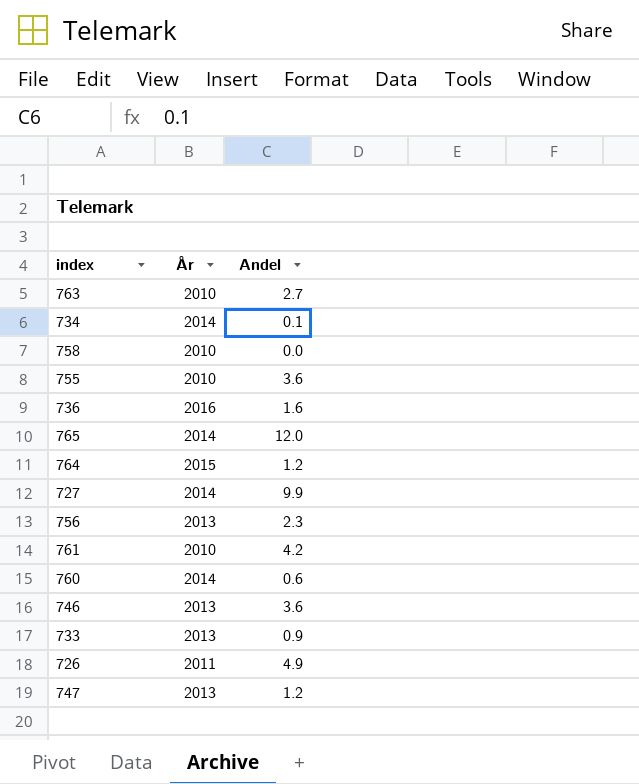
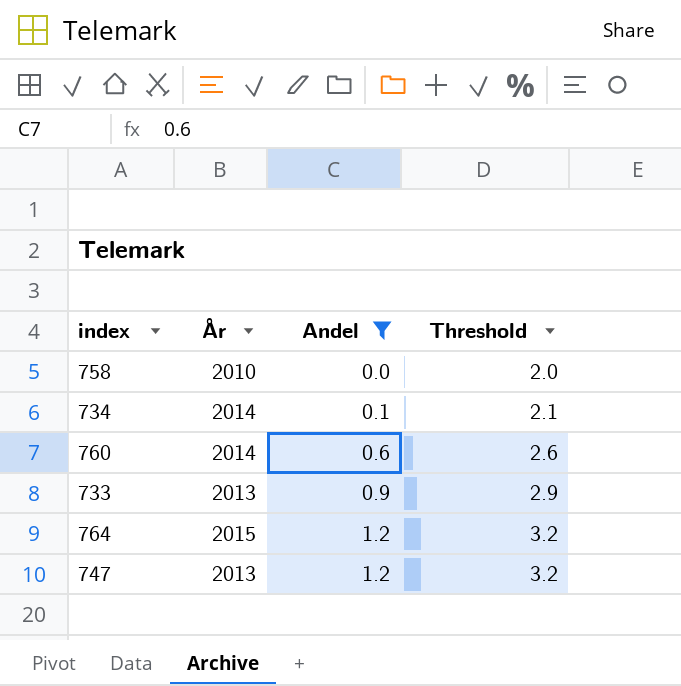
filter: none -> Andel <= 1.2
row order: none -> Andel ascending
column Threshold | formula: none -> [Andel] + 2

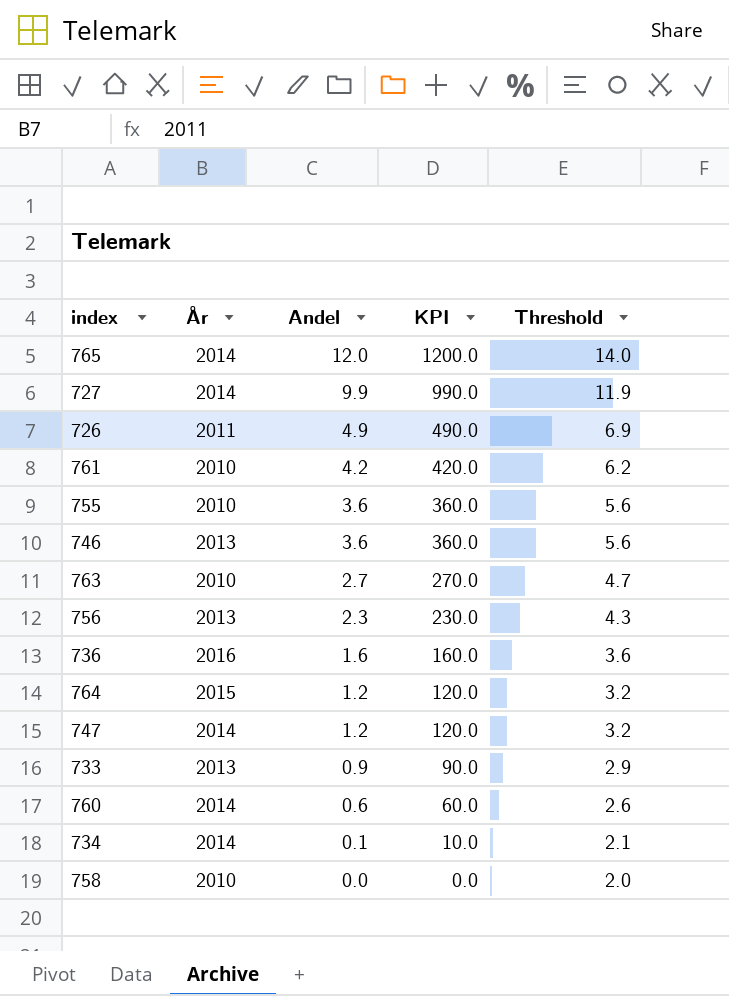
filter: Andel <= 1.2 -> none
row order: Andel ascending -> Andel descending
column KPI | formula: none -> [Andel] * 100
747 | År: 2013 -> 2014

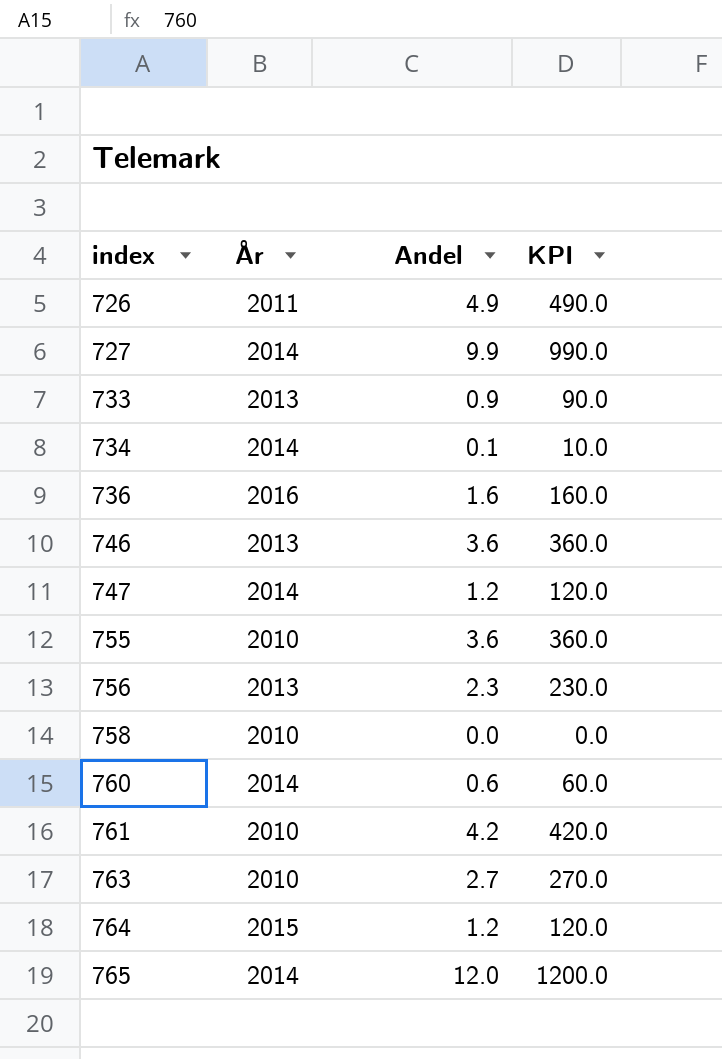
row order: Andel descending -> index ascending
column Threshold | formula: [Andel] + 2 -> none

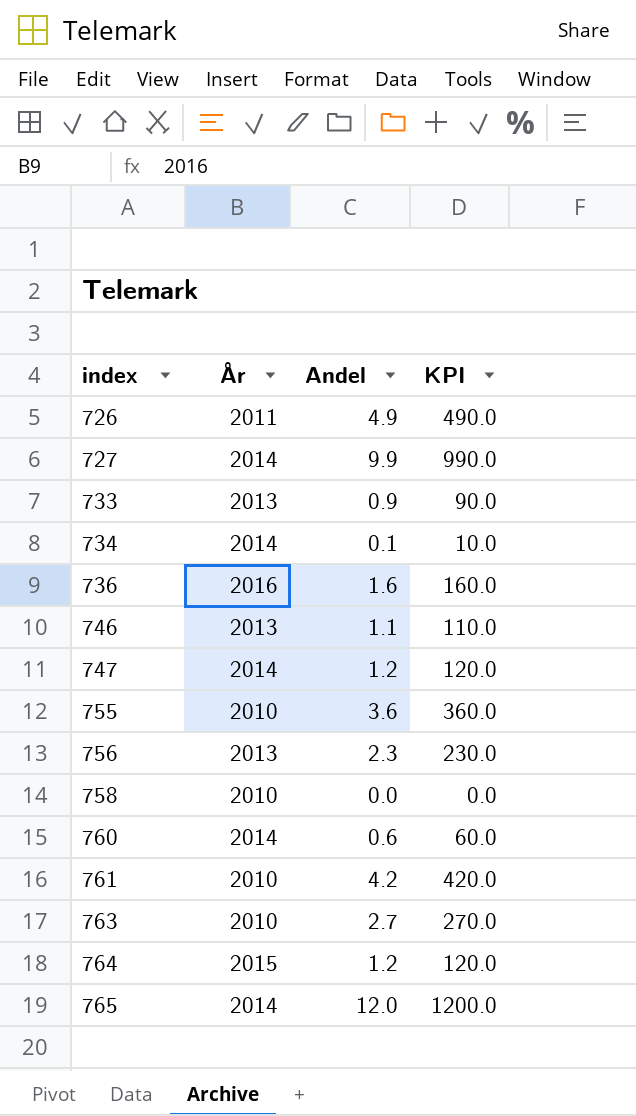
746 | Andel: 3.6 -> 1.1
746 | KPI: 360.0 -> 110.0

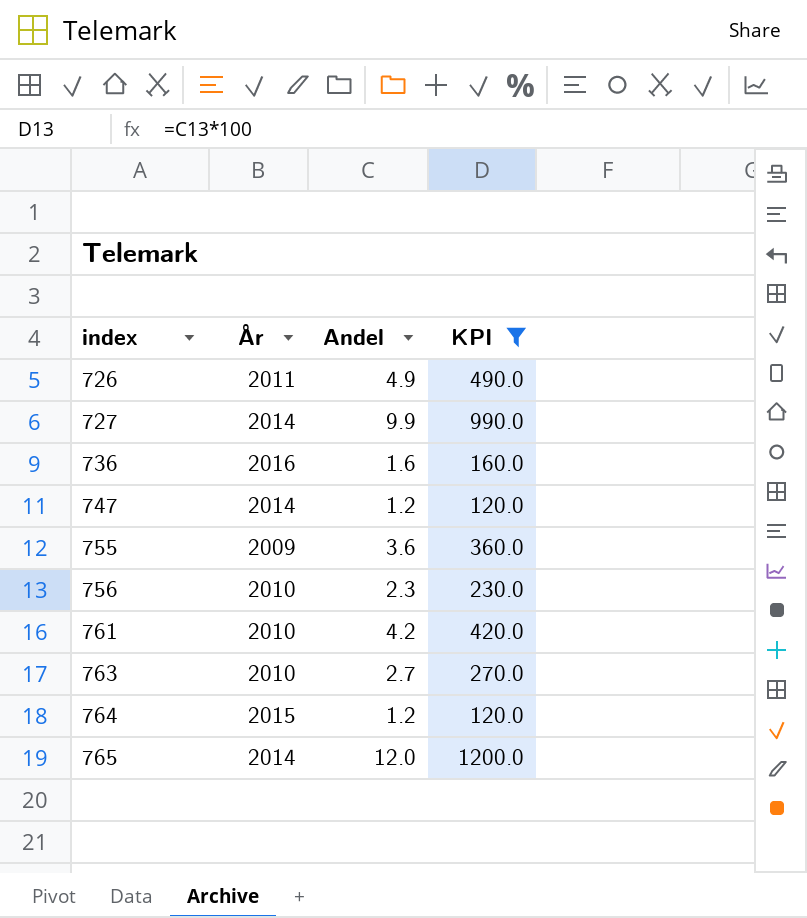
filter: none -> KPI >= 120.0
755 | År: 2010 -> 2009
756 | År: 2013 -> 2010

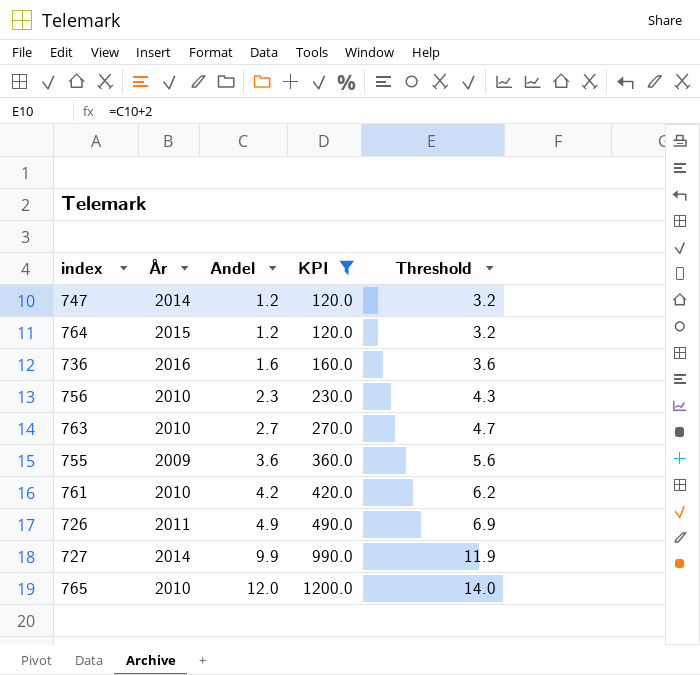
row order: index ascending -> Andel ascending
column Threshold | formula: none -> [Andel] + 2
765 | År: 2014 -> 2010

